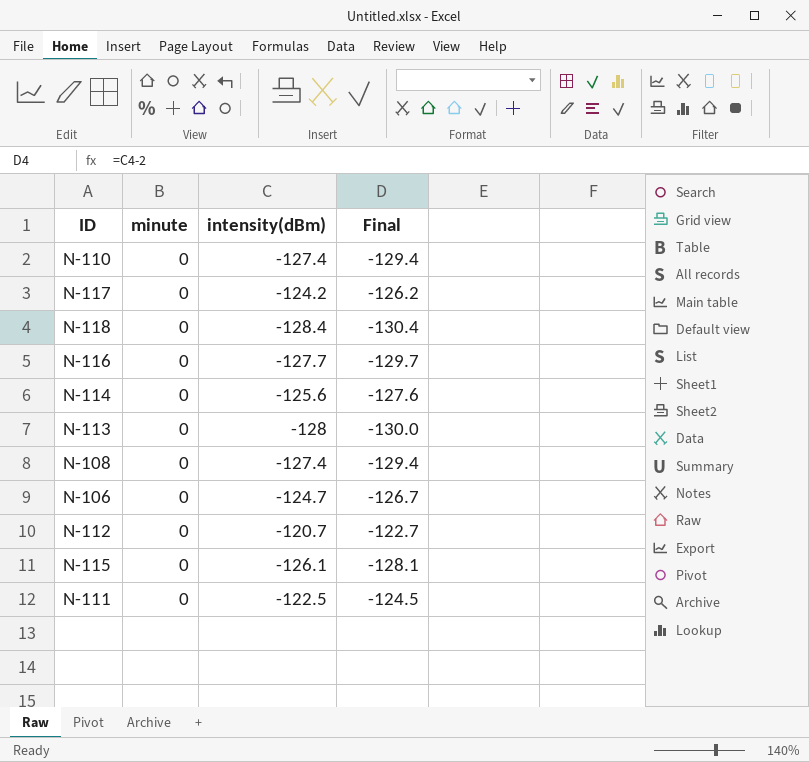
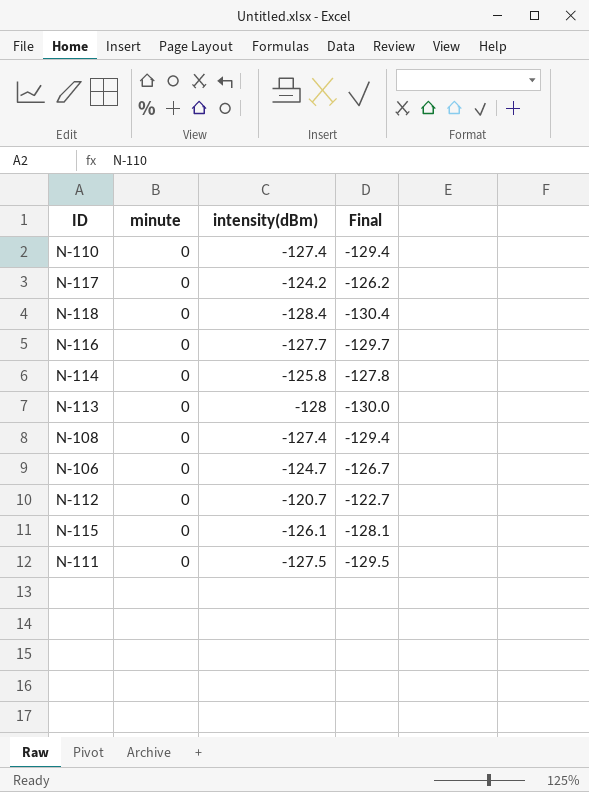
N-114 | intensity(dBm): -125.6 -> -125.8
N-114 | Final: -127.6 -> -127.8
N-111 | intensity(dBm): -122.5 -> -127.5
N-111 | Final: -124.5 -> -129.5

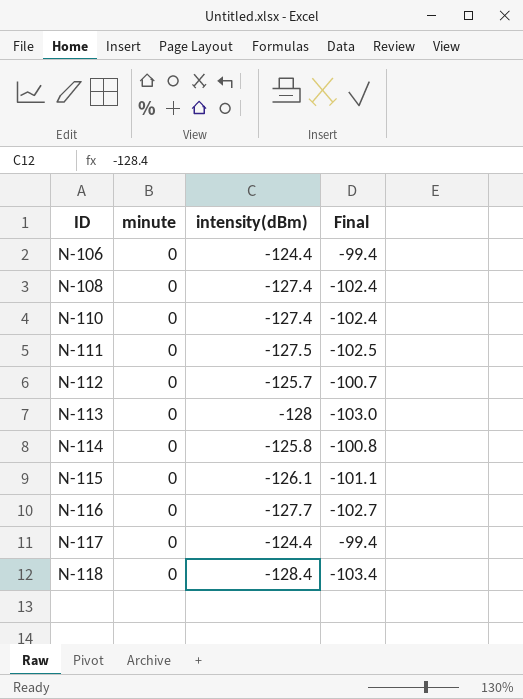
row order: none -> ID ascending
column Final | formula: [intensity(dBm)] - 2 -> [intensity(dBm)] + 25
N-106 | intensity(dBm): -124.7 -> -124.4
N-112 | intensity(dBm): -120.7 -> -125.7
N-117 | intensity(dBm): -124.2 -> -124.4

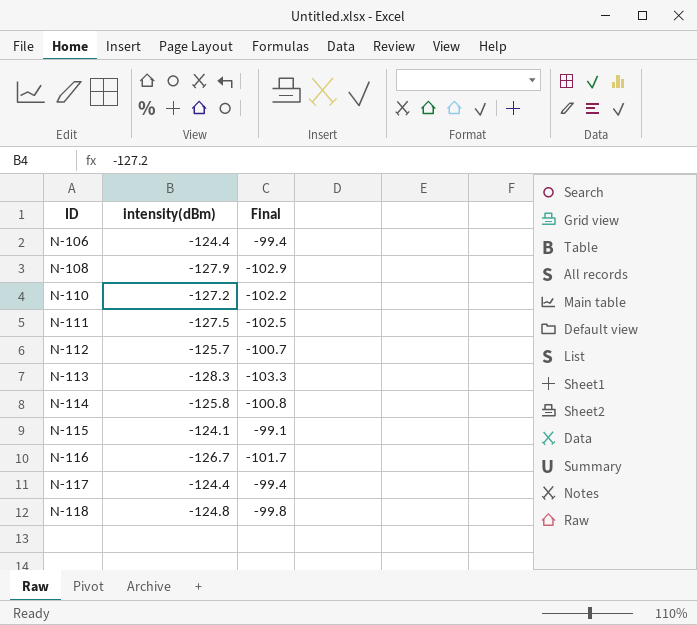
column minute | position: 2 -> none
N-108 | intensity(dBm): -127.4 -> -127.9
N-108 | Final: -102.4 -> -102.9
N-110 | intensity(dBm): -127.4 -> -127.2
N-110 | Final: -102.4 -> -102.2
N-113 | intensity(dBm): -128 -> -128.3
N-113 | Final: -103.0 -> -103.3
N-115 | intensity(dBm): -126.1 -> -124.1
N-115 | Final: -101.1 -> -99.1
N-116 | intensity(dBm): -127.7 -> -126.7
N-116 | Final: -102.7 -> -101.7
N-118 | intensity(dBm): -128.4 -> -124.8
N-118 | Final: -103.4 -> -99.8

